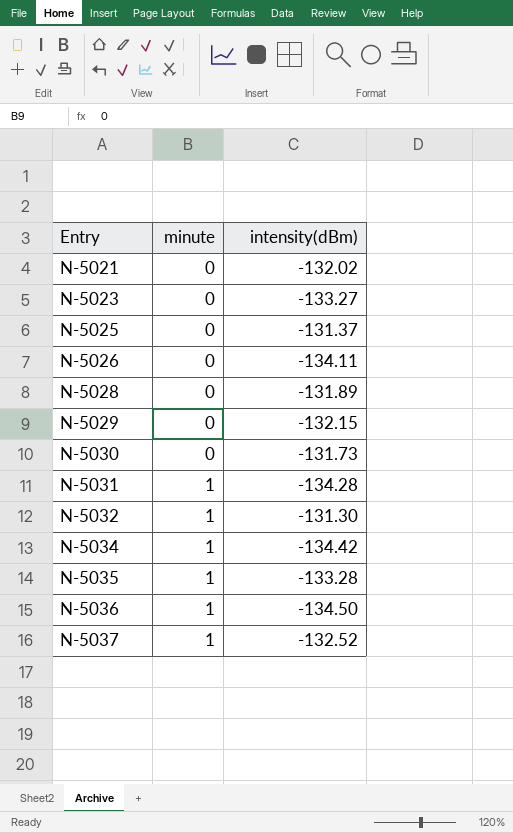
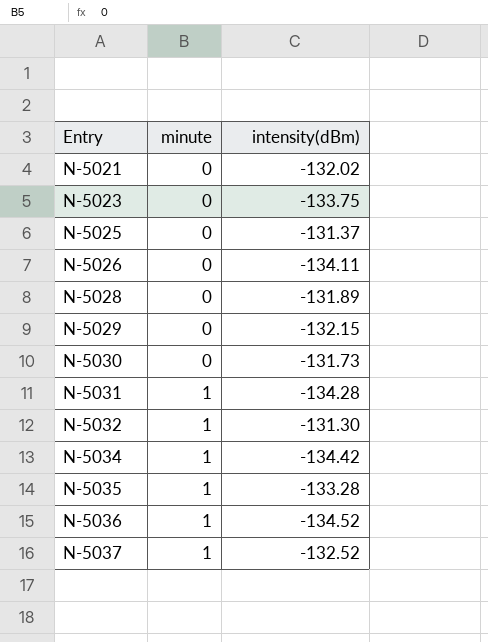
N-5023 | intensity(dBm): -133.27 -> -133.75
N-5036 | intensity(dBm): -134.50 -> -134.52

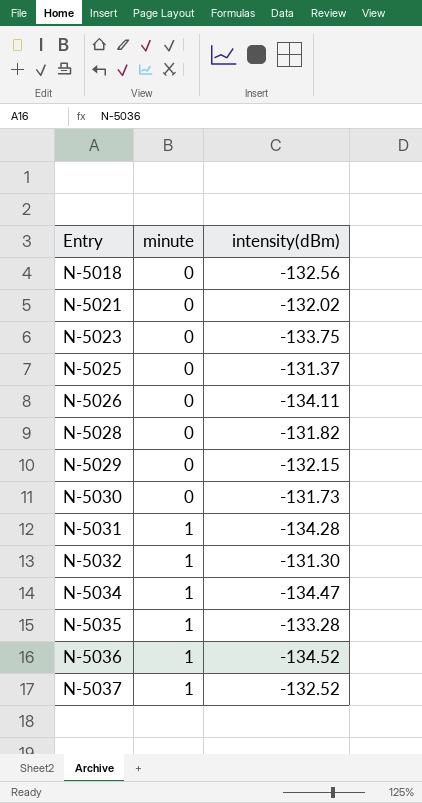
row N-5018: none -> 0 | -132.56
N-5028 | intensity(dBm): -131.89 -> -131.82
N-5034 | intensity(dBm): -134.42 -> -134.47

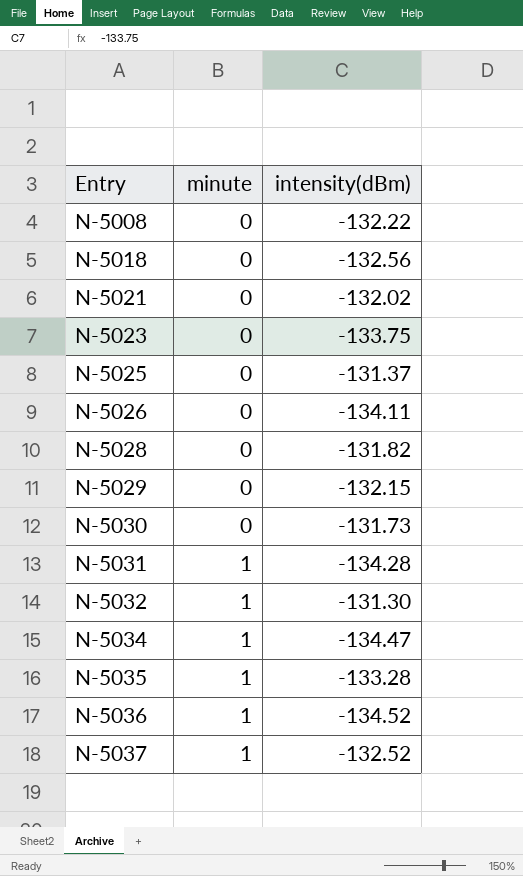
row N-5008: none -> 0 | -132.22

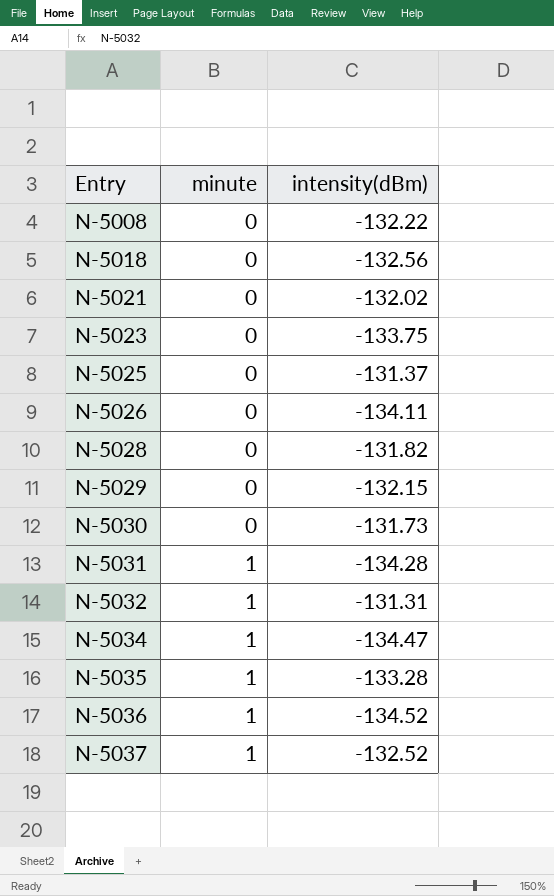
N-5032 | intensity(dBm): -131.30 -> -131.31

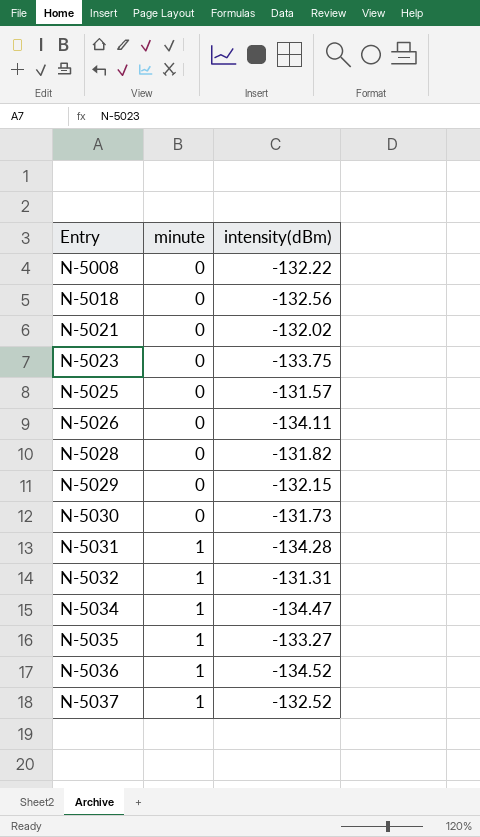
N-5025 | intensity(dBm): -131.37 -> -131.57
N-5035 | intensity(dBm): -133.28 -> -133.27

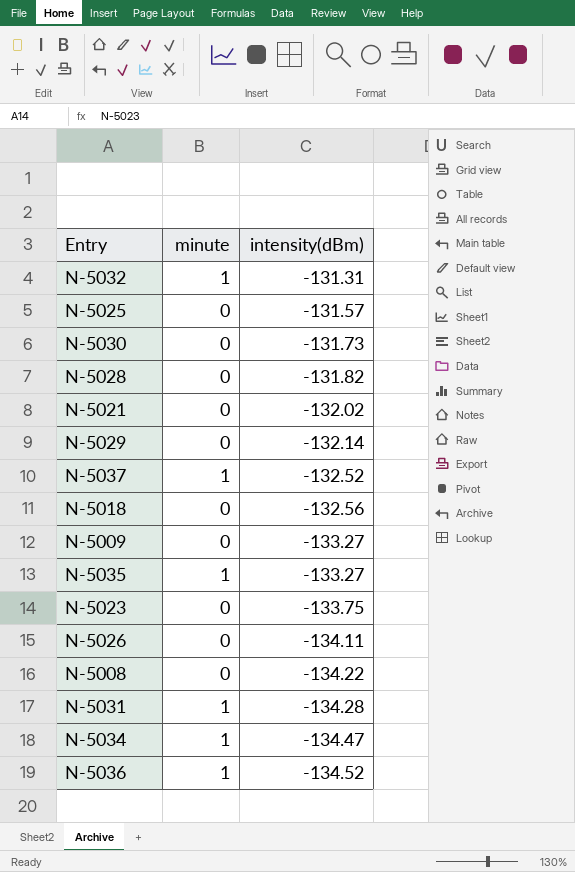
row order: Entry ascending -> intensity(dBm) descending
N-5029 | intensity(dBm): -132.15 -> -132.14
row N-5009: none -> 0 | -133.27
N-5008 | intensity(dBm): -132.22 -> -134.22

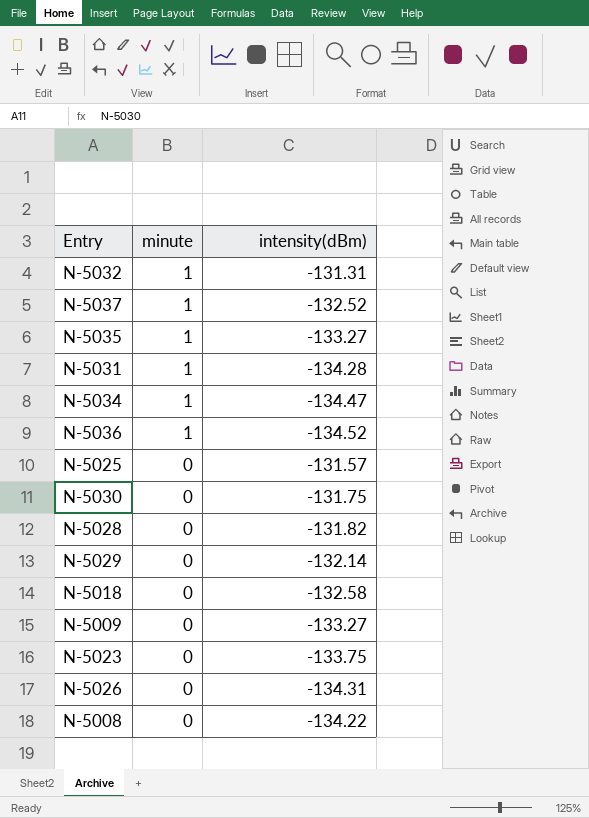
row order: intensity(dBm) descending -> minute descending
row N-5021: 0 | -132.02 -> none
N-5030 | intensity(dBm): -131.73 -> -131.75
N-5018 | intensity(dBm): -132.56 -> -132.58
N-5026 | intensity(dBm): -134.11 -> -134.31

